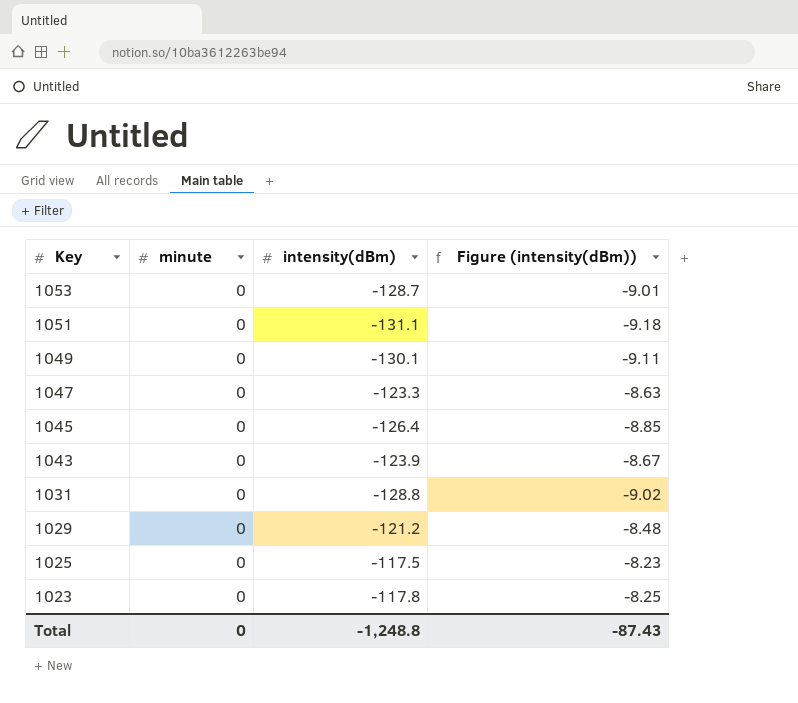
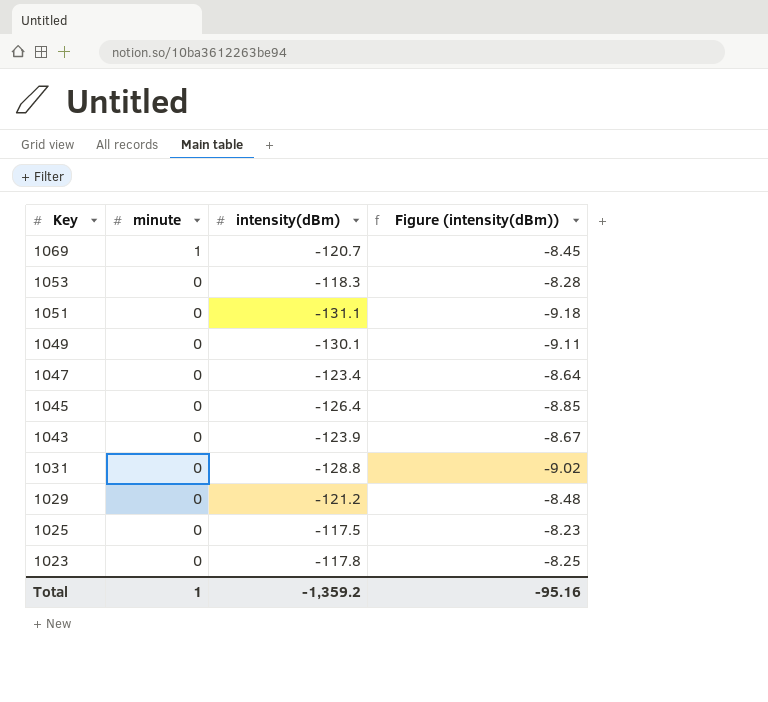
row 1069: none -> 1 | -120.7 | -8.45
1053 | intensity(dBm): -128.7 -> -118.3
1053 | Figure (intensity(dBm)): -9.01 -> -8.28
1047 | intensity(dBm): -123.3 -> -123.4
1047 | Figure (intensity(dBm)): -8.63 -> -8.64
Total | minute: 0 -> 1
Total | intensity(dBm): -1,248.8 -> -1,359.2
Total | Figure (intensity(dBm)): -87.43 -> -95.16

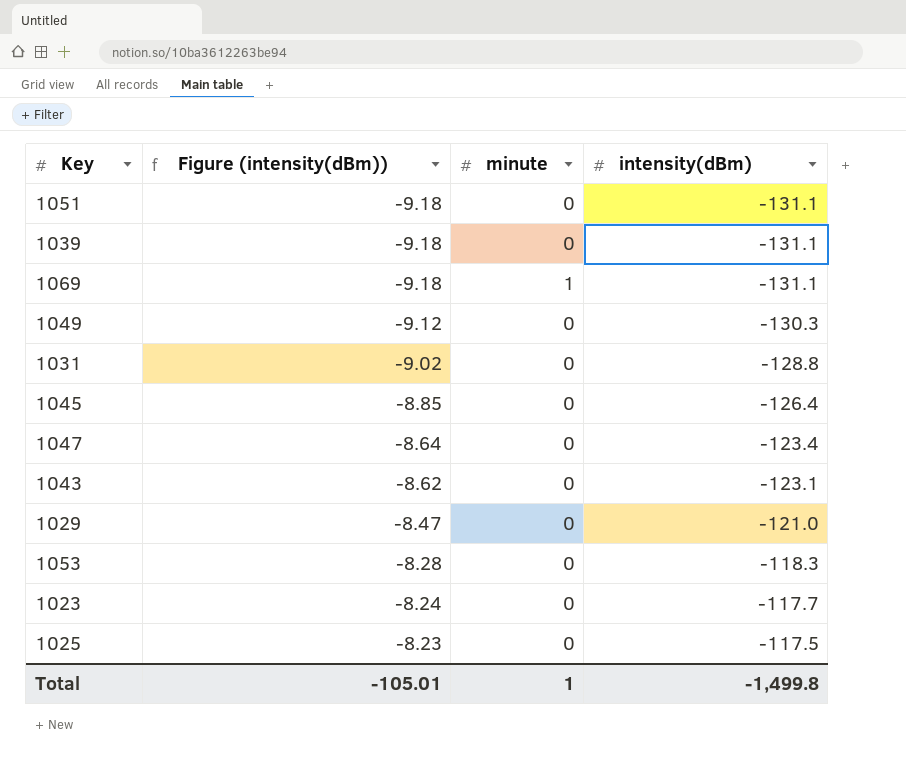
row order: Key descending -> Figure (intensity(dBm)) ascending
column Figure (intensity(dBm)) | position: 4 -> 2
row 1039: none -> -9.18 | 0 | -131.1
1069 | Figure (intensity(dBm)): -8.45 -> -9.18
1069 | intensity(dBm): -120.7 -> -131.1
1049 | Figure (intensity(dBm)): -9.11 -> -9.12
1049 | intensity(dBm): -130.1 -> -130.3
1043 | Figure (intensity(dBm)): -8.67 -> -8.62
1043 | intensity(dBm): -123.9 -> -123.1
1029 | Figure (intensity(dBm)): -8.48 -> -8.47
1029 | intensity(dBm): -121.2 -> -121.0
1023 | Figure (intensity(dBm)): -8.25 -> -8.24
1023 | intensity(dBm): -117.8 -> -117.7
Total | Figure (intensity(dBm)): -95.16 -> -105.01
Total | intensity(dBm): -1,359.2 -> -1,499.8

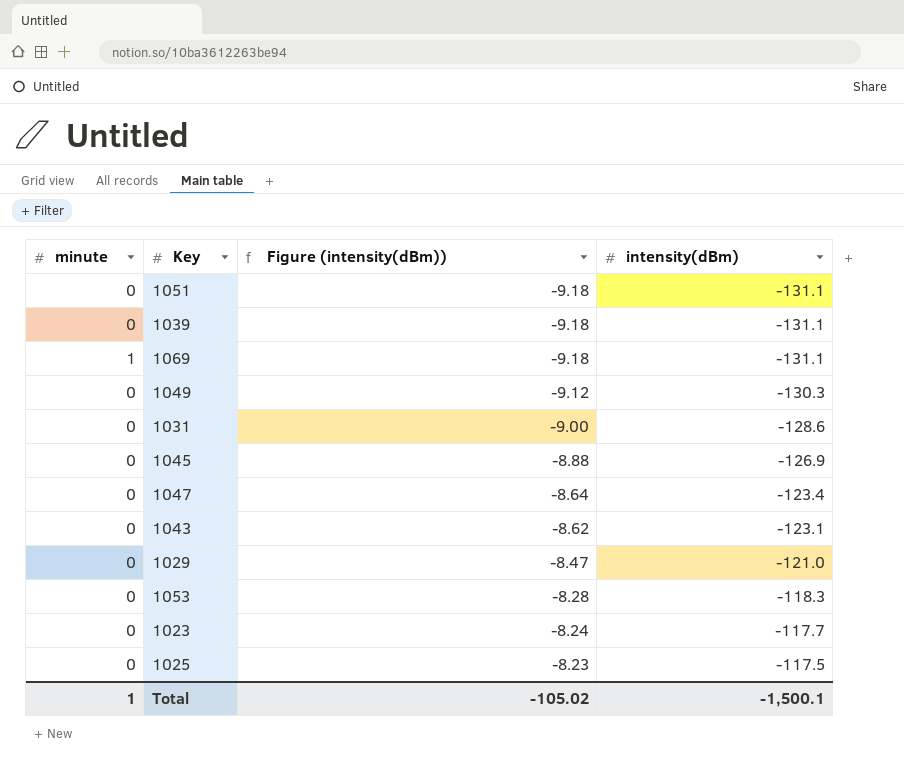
column minute | position: 3 -> 1
1031 | Figure (intensity(dBm)): -9.02 -> -9.00
1031 | intensity(dBm): -128.8 -> -128.6
1045 | Figure (intensity(dBm)): -8.85 -> -8.88
1045 | intensity(dBm): -126.4 -> -126.9
Total | Figure (intensity(dBm)): -105.01 -> -105.02
Total | intensity(dBm): -1,499.8 -> -1,500.1

